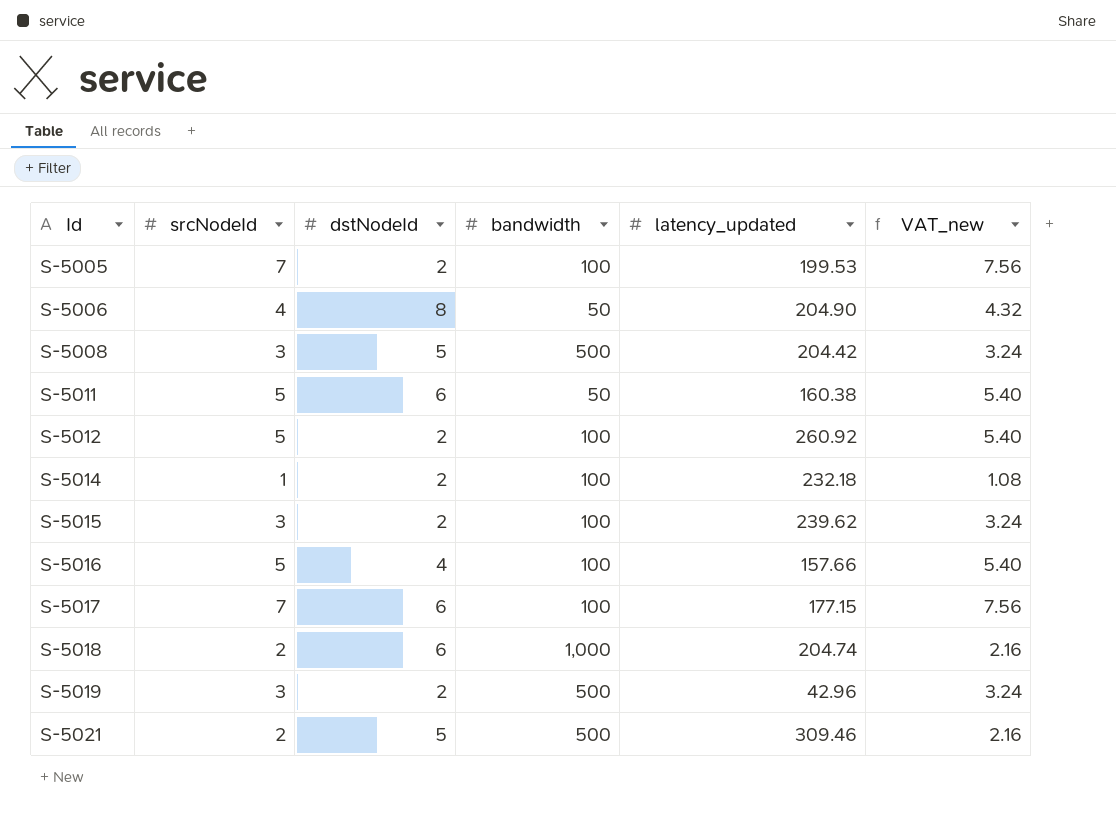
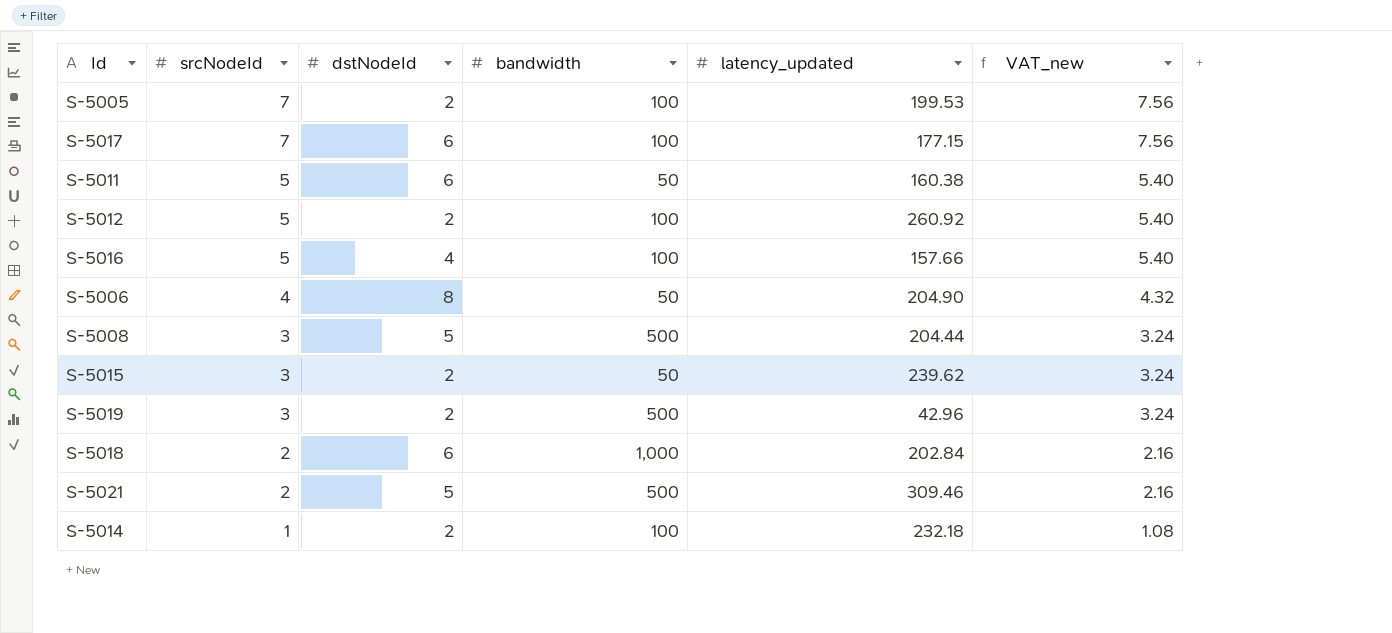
row order: Id ascending -> srcNodeId descending
S-5008 | latency_updated: 204.42 -> 204.44
S-5015 | bandwidth: 100 -> 50
S-5018 | latency_updated: 204.74 -> 202.84

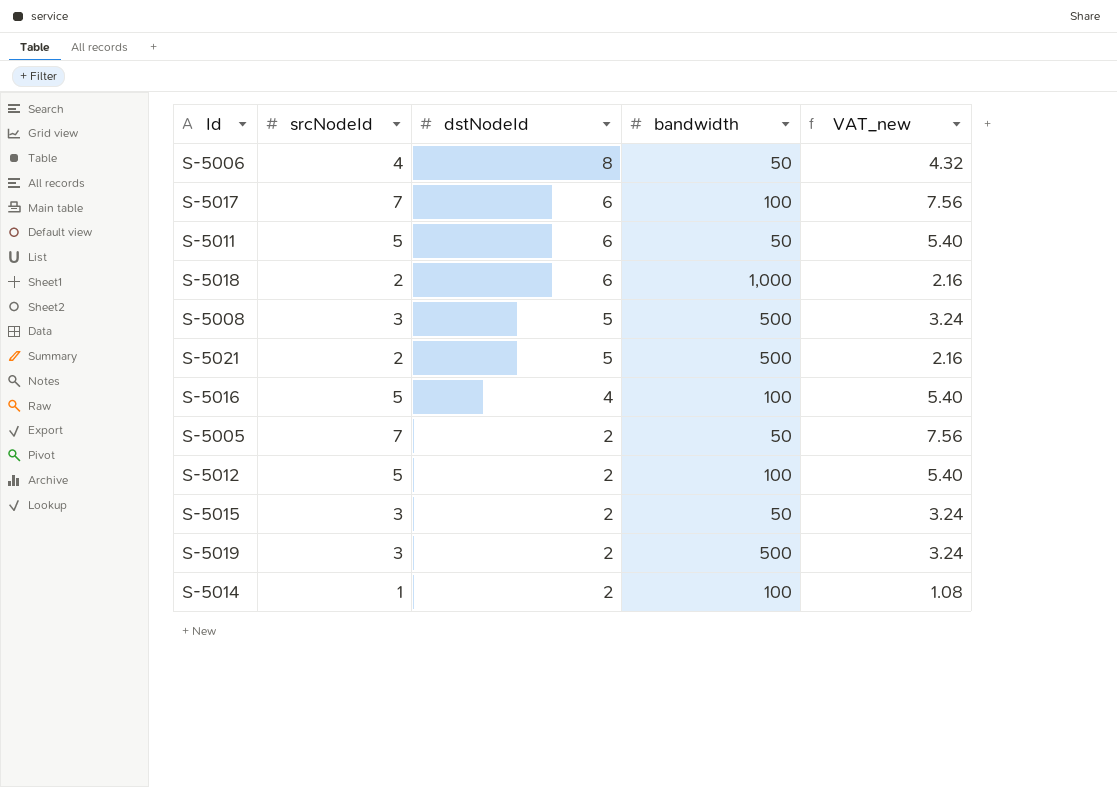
row order: srcNodeId descending -> dstNodeId descending
column latency_updated | position: 5 -> none
S-5005 | bandwidth: 100 -> 50

